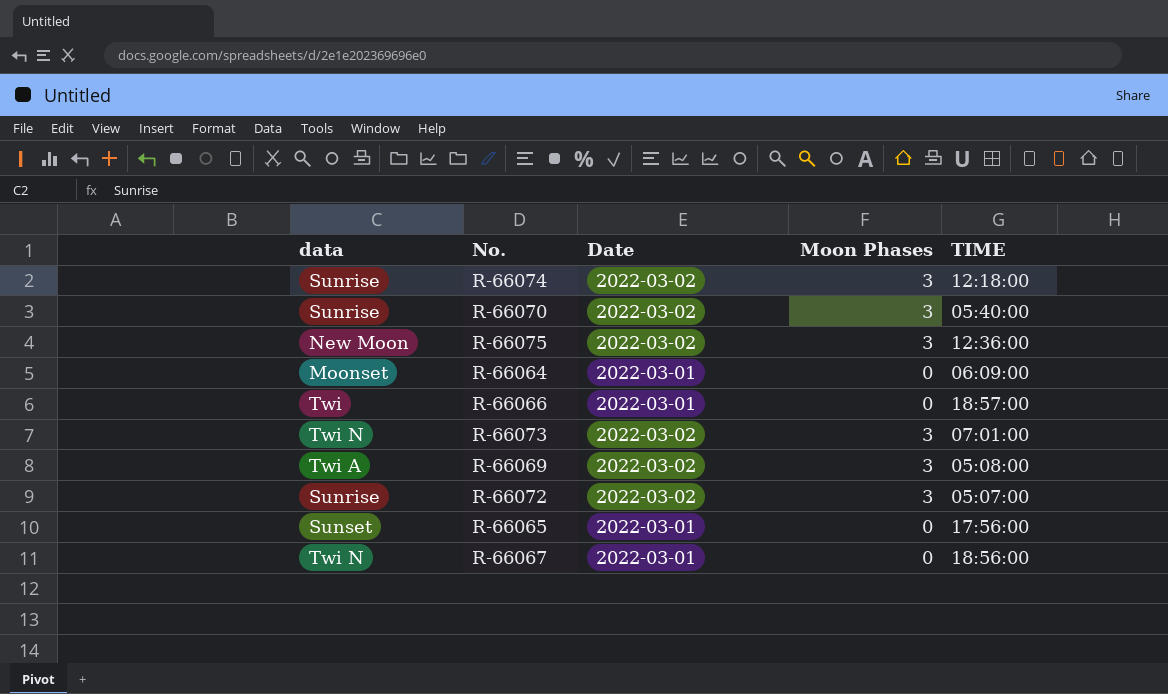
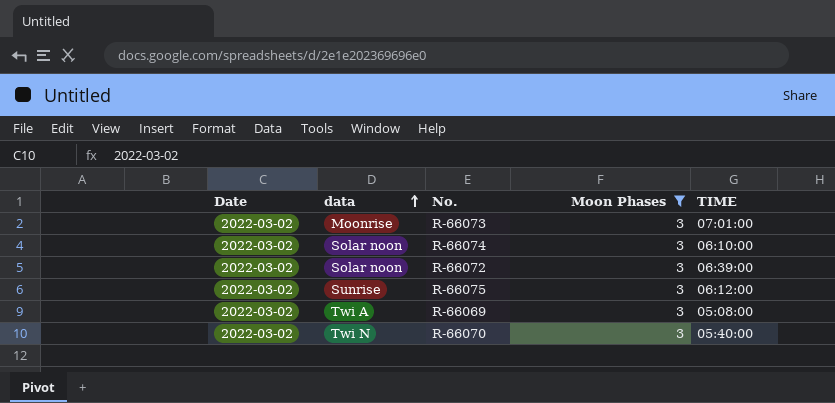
filter: none -> Moon Phases = 3
row order: none -> data ascending
column Date | position: 3 -> 1
R-66073 | data: Twi N -> Moonrise
R-66074 | data: Sunrise -> Solar noon
R-66074 | TIME: 12:18:00 -> 06:10:00
R-66072 | data: Sunrise -> Solar noon
R-66072 | TIME: 05:07:00 -> 06:39:00
R-66075 | data: New Moon -> Sunrise
R-66075 | TIME: 12:36:00 -> 06:12:00
R-66070 | data: Sunrise -> Twi N

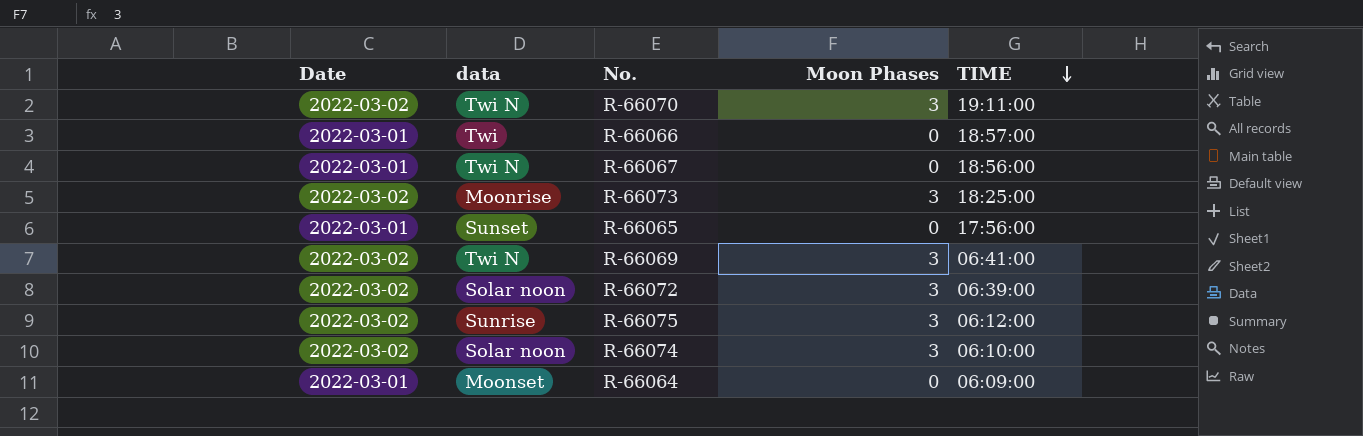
filter: Moon Phases = 3 -> none
row order: data ascending -> TIME descending
R-66070 | TIME: 05:40:00 -> 19:11:00
R-66073 | TIME: 07:01:00 -> 18:25:00
R-66069 | data: Twi A -> Twi N
R-66069 | TIME: 05:08:00 -> 06:41:00

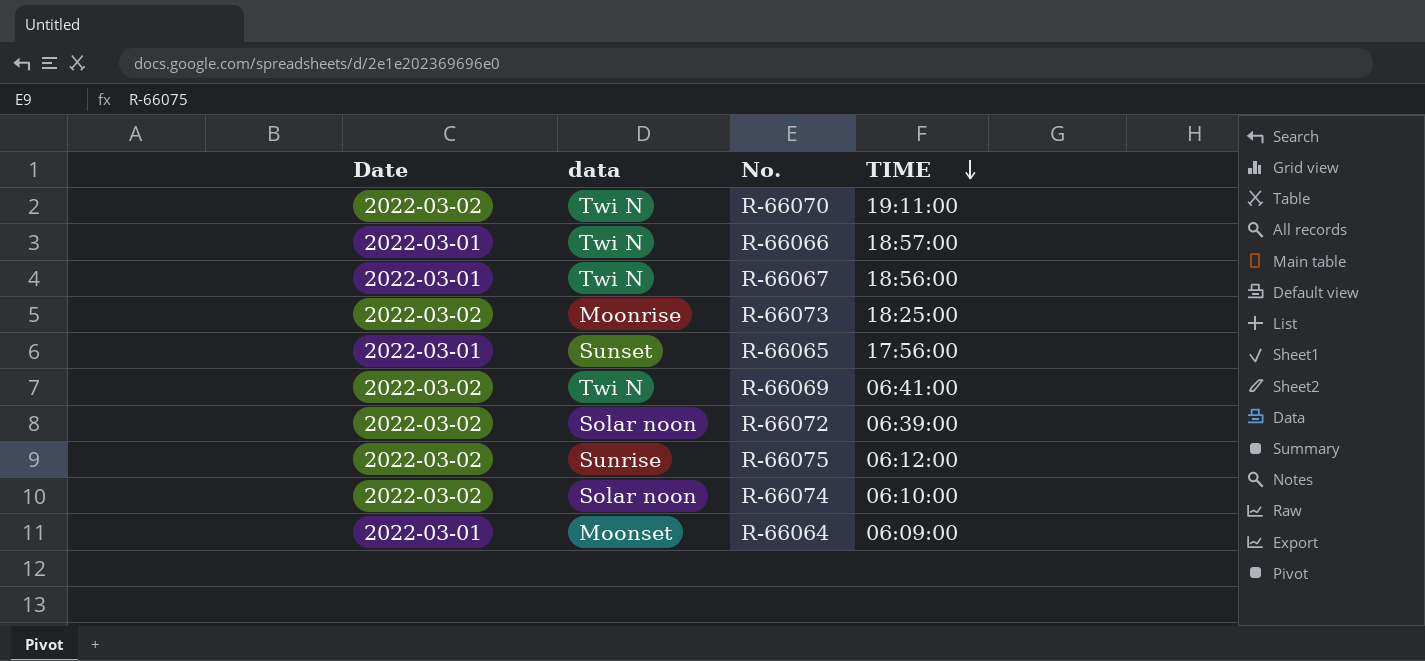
column Moon Phases | position: 4 -> none
R-66066 | data: Twi -> Twi N

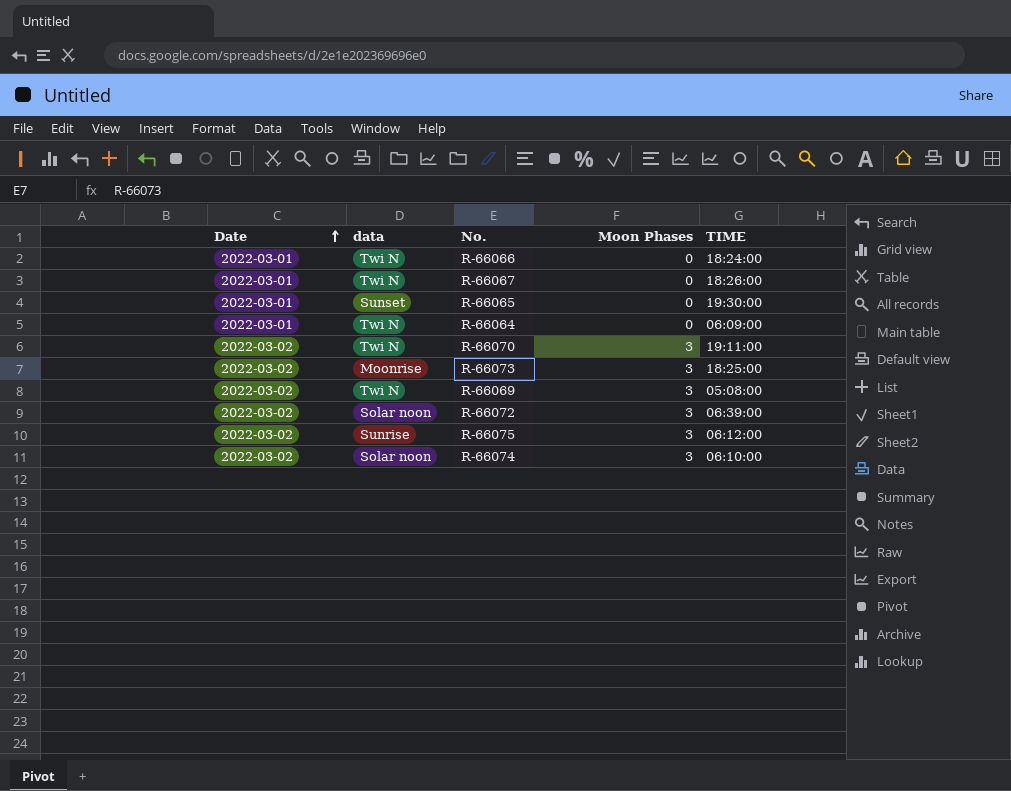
row order: TIME descending -> Date ascending
column Moon Phases | position: none -> 4
R-66066 | TIME: 18:57:00 -> 18:24:00
R-66067 | TIME: 18:56:00 -> 18:26:00
R-66065 | TIME: 17:56:00 -> 19:30:00
R-66064 | data: Moonset -> Twi N
R-66069 | TIME: 06:41:00 -> 05:08:00

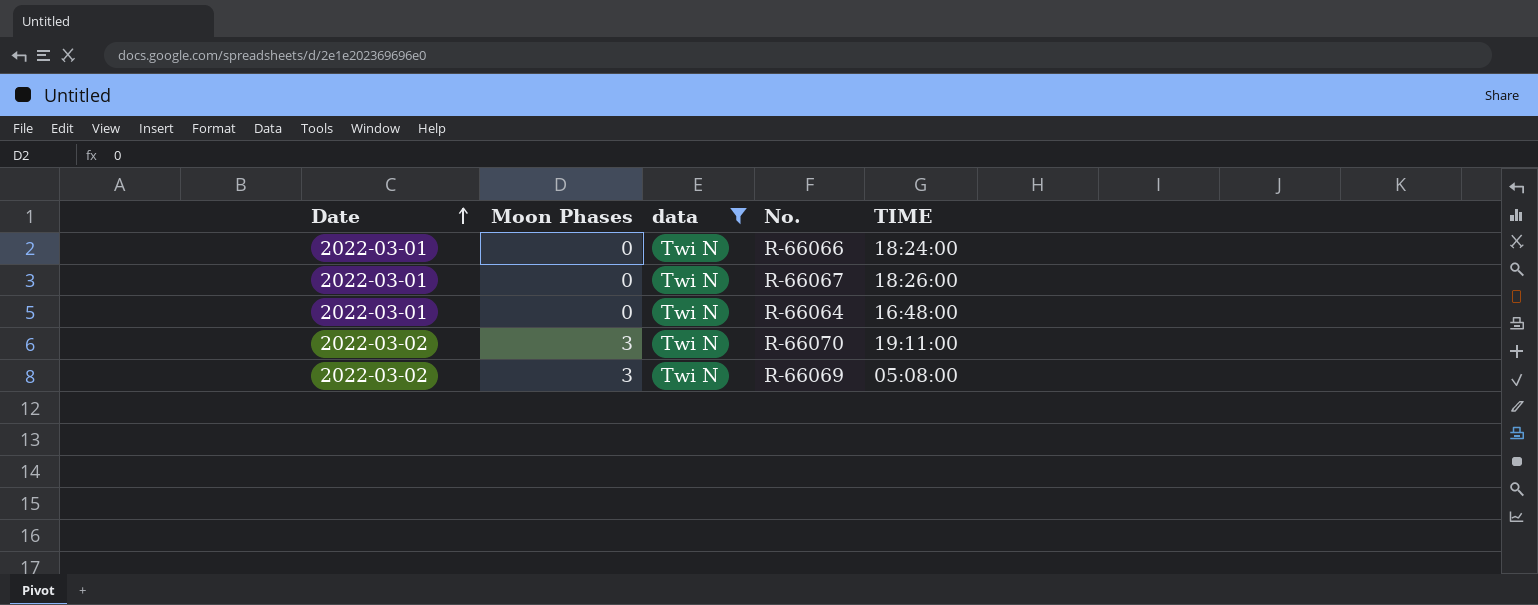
filter: none -> data = Twi N
column Moon Phases | position: 4 -> 2
R-66064 | TIME: 06:09:00 -> 16:48:00

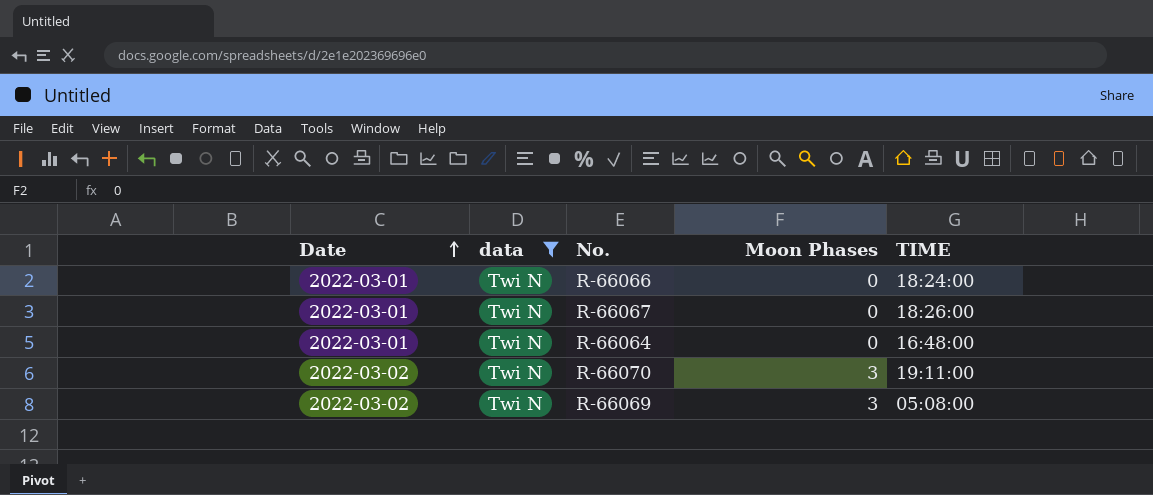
column Moon Phases | position: 2 -> 4

